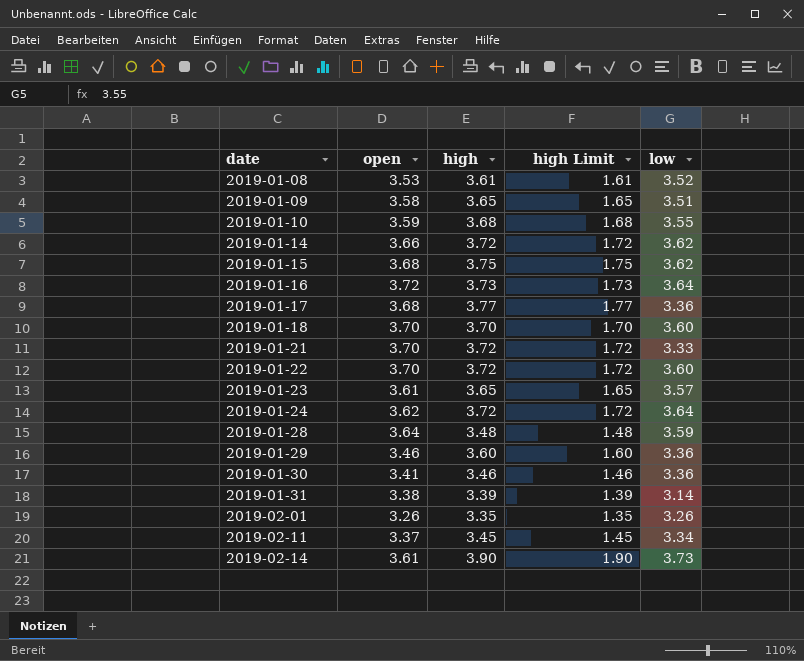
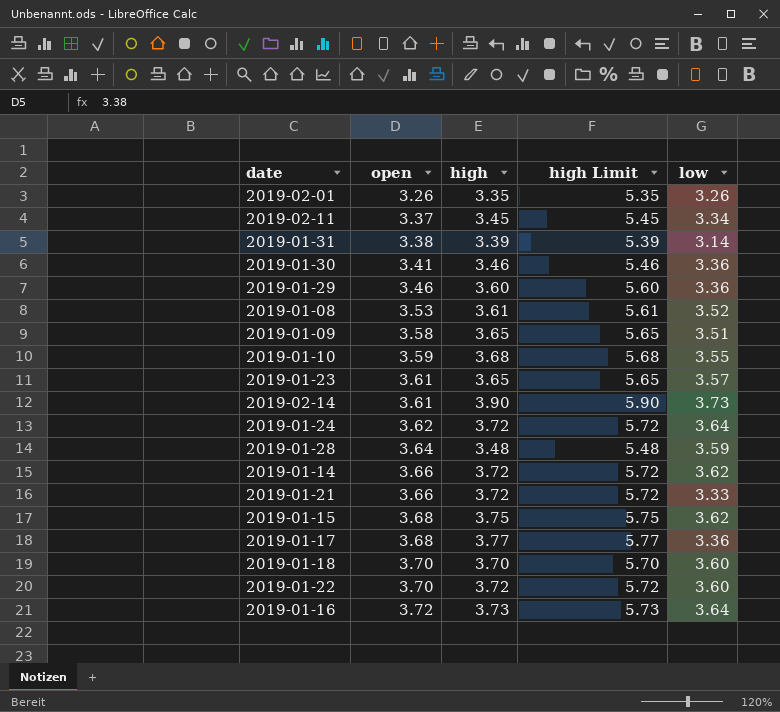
row order: date ascending -> open ascending
column high Limit | formula: [high] - 2 -> [high] + 2
2019-01-21 | open: 3.70 -> 3.66

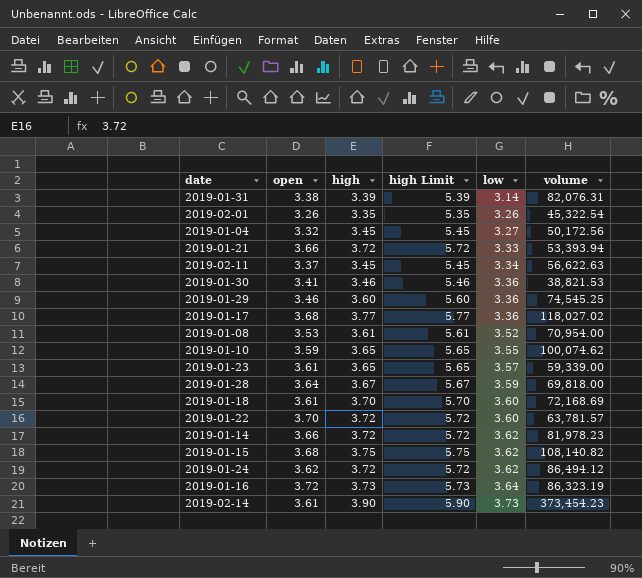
row order: open ascending -> low ascending
column volume | position: none -> 6
row 2019-01-09: 3.58 | 3.65 | 5.65 | 3.51 -> none
row 2019-01-04: none -> 3.32 | 3.45 | 5.45 | 3.27 | 50,172.56
2019-01-10 | high: 3.68 -> 3.65
2019-01-10 | high Limit: 5.68 -> 5.65
2019-01-28 | high: 3.48 -> 3.67
2019-01-28 | high Limit: 5.48 -> 5.67
2019-01-18 | open: 3.70 -> 3.61
2019-01-24 | low: 3.64 -> 3.62

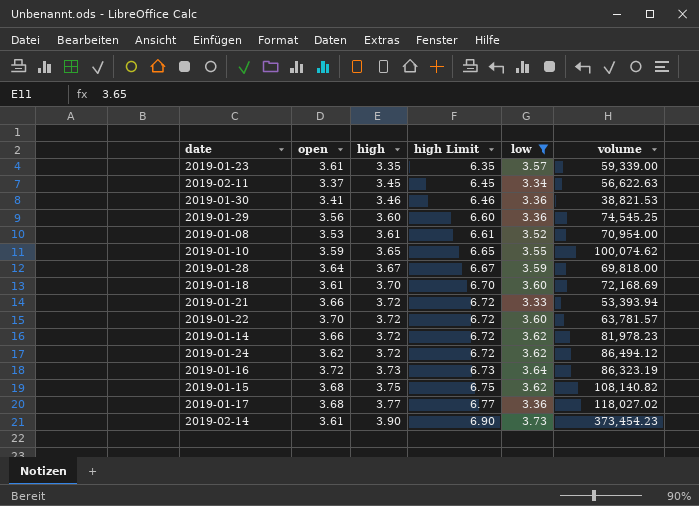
filter: none -> low >= 3.33
row order: low ascending -> high ascending
column high Limit | formula: [high] + 2 -> [high] + 3
2019-01-23 | high: 3.65 -> 3.35
2019-01-29 | open: 3.46 -> 3.56

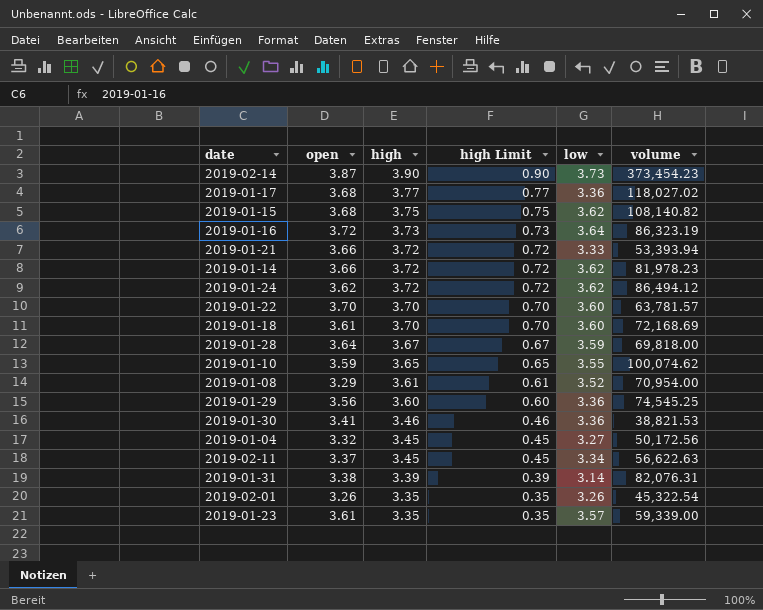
filter: low >= 3.33 -> none
row order: high ascending -> high descending
column high Limit | formula: [high] + 3 -> [high] - 3
2019-02-14 | open: 3.61 -> 3.87
2019-01-22 | high: 3.72 -> 3.70
2019-01-08 | open: 3.53 -> 3.29

